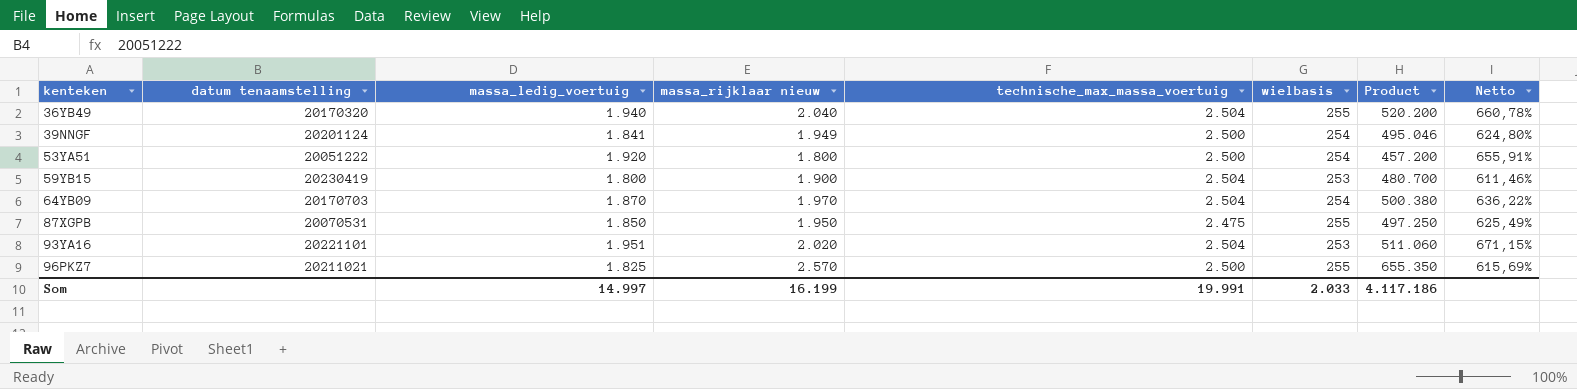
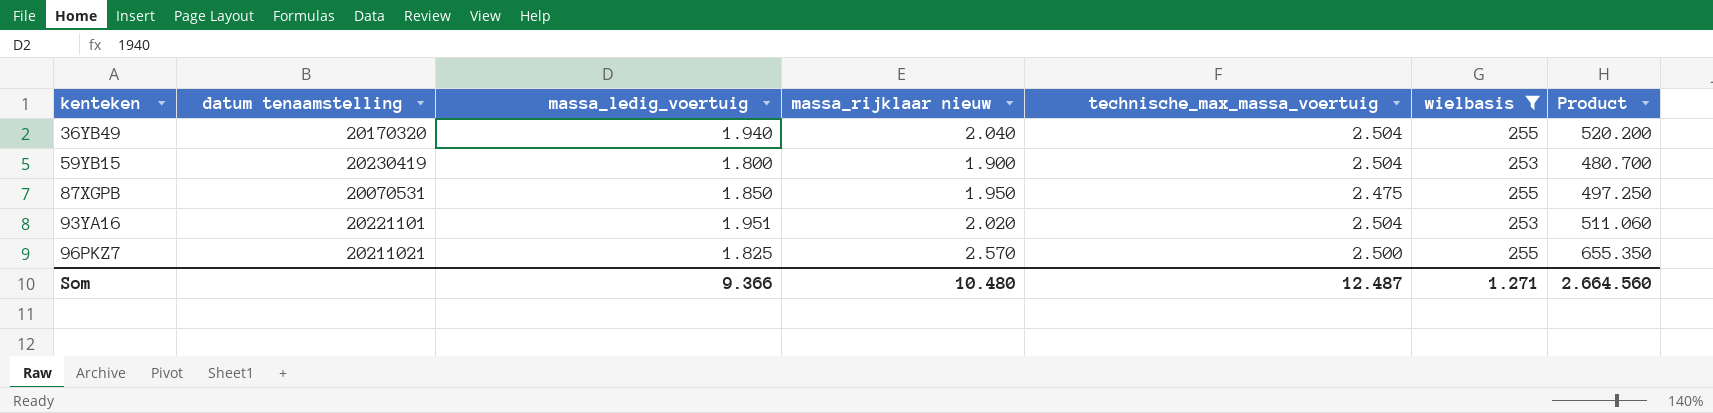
filter: none -> wielbasis != 254
column Netto | formula: ([massa_ledig_voertuig] - [wielbasis]) / [wielbasis] -> none
Som | massa_ledig_voertuig: 14.997 -> 9.366
Som | massa_rijklaar nieuw: 16.199 -> 10.480
Som | technische_max_massa_voertuig: 19.991 -> 12.487
Som | wielbasis: 2.033 -> 1.271
Som | Product: 4.117.186 -> 2.664.560

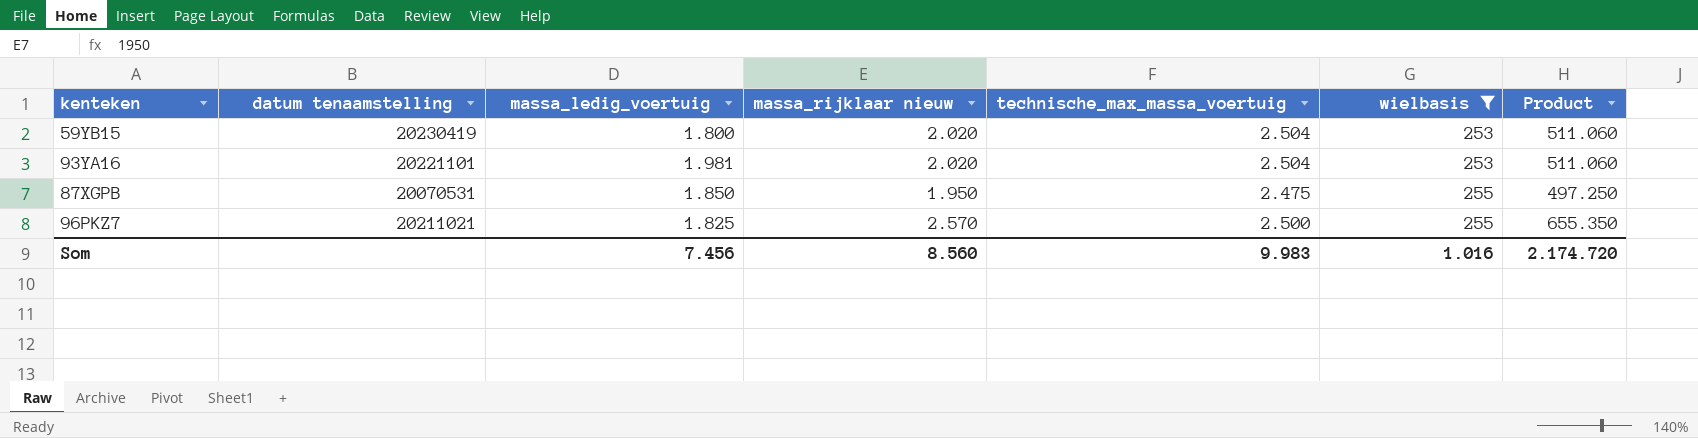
row order: kenteken ascending -> wielbasis ascending
row 36YB49: 20170320 | 1.940 | 2.040 | 2.504 | 255 | 520.200 -> none
59YB15 | massa_rijklaar nieuw: 1.900 -> 2.020
59YB15 | Product: 480.700 -> 511.060
93YA16 | massa_ledig_voertuig: 1.951 -> 1.981
Som | massa_ledig_voertuig: 9.366 -> 7.456
Som | massa_rijklaar nieuw: 10.480 -> 8.560
Som | technische_max_massa_voertuig: 12.487 -> 9.983
Som | wielbasis: 1.271 -> 1.016
Som | Product: 2.664.560 -> 2.174.720

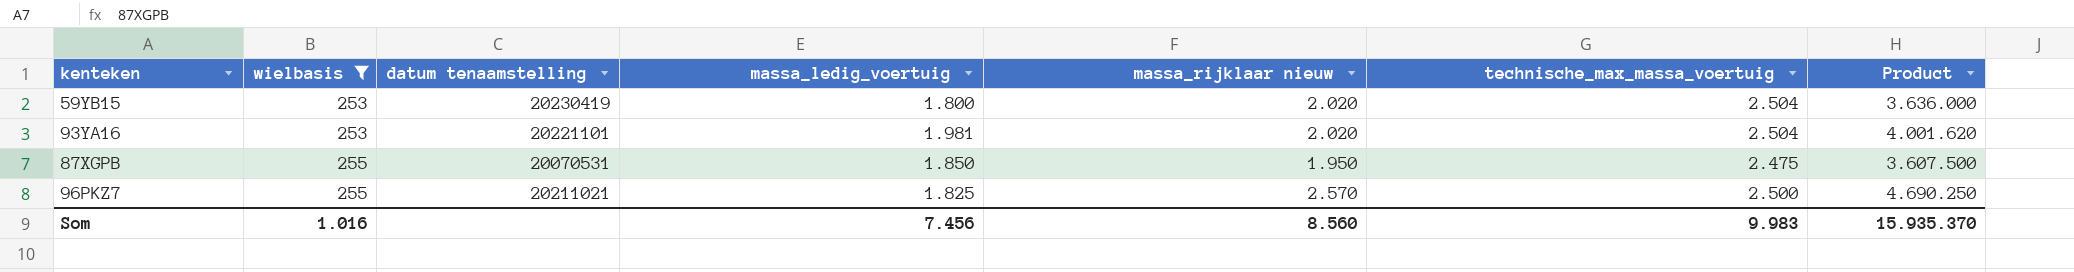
column wielbasis | position: 6 -> 2
column Product | formula: [massa_rijklaar nieuw] * [wielbasis] -> [massa_ledig_voertuig] * [massa_rijklaar nieuw]
Som | Product: 2.174.720 -> 15.935.370

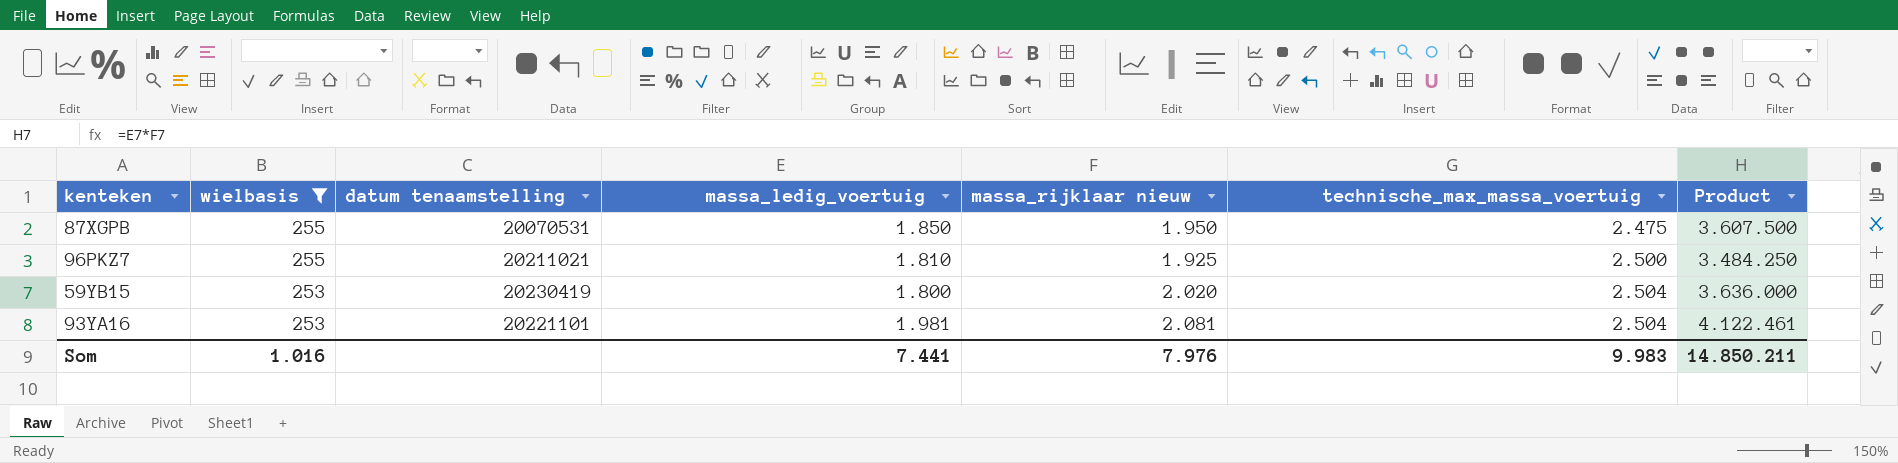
row order: wielbasis ascending -> wielbasis descending
96PKZ7 | massa_ledig_voertuig: 1.825 -> 1.810
96PKZ7 | massa_rijklaar nieuw: 2.570 -> 1.925
96PKZ7 | Product: 4.690.250 -> 3.484.250
93YA16 | massa_rijklaar nieuw: 2.020 -> 2.081
93YA16 | Product: 4.001.620 -> 4.122.461
Som | massa_ledig_voertuig: 7.456 -> 7.441
Som | massa_rijklaar nieuw: 8.560 -> 7.976
Som | Product: 15.935.370 -> 14.850.211

